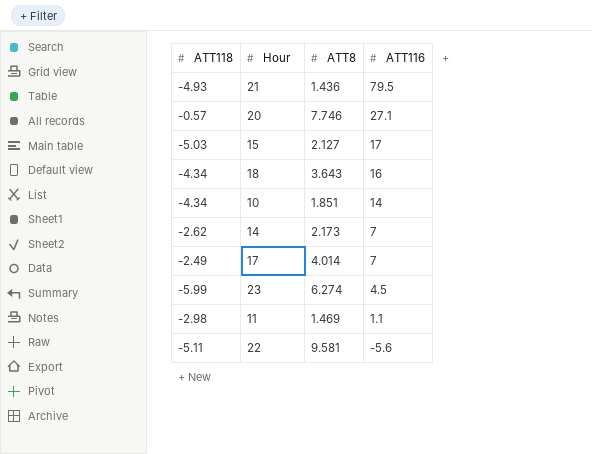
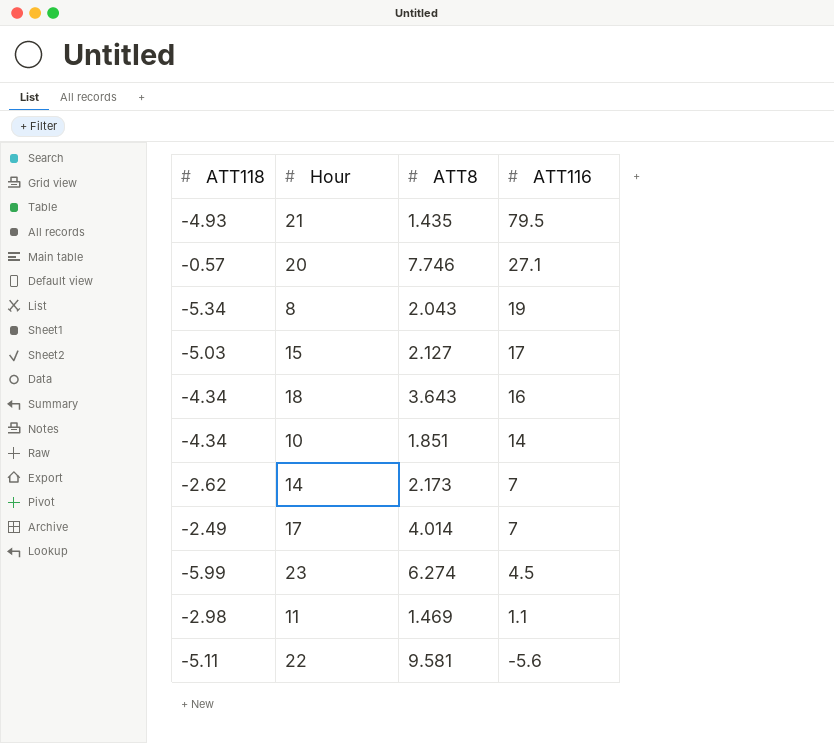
21 | ATT8: 1.436 -> 1.435
row 8: none -> -5.34 | 2.043 | 19

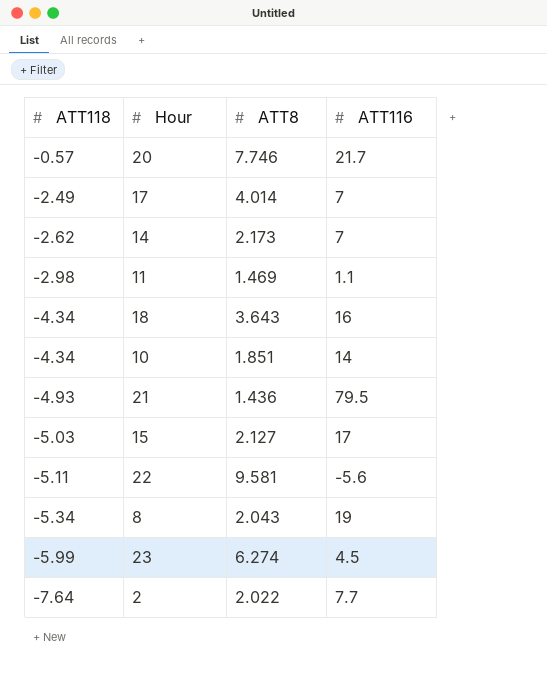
row order: ATT116 descending -> ATT118 descending
20 | ATT116: 27.1 -> 21.7
21 | ATT8: 1.435 -> 1.436
row 2: none -> -7.64 | 2.022 | 7.7

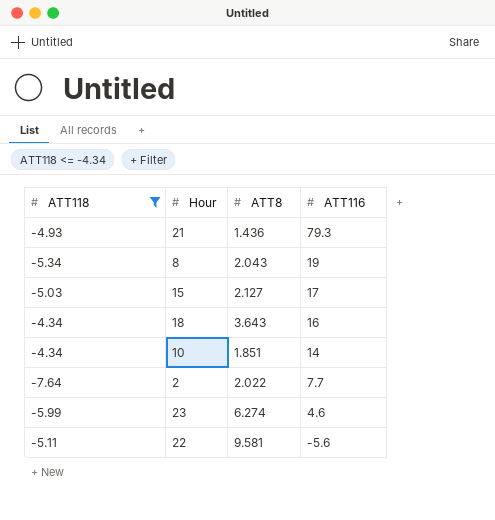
filter: none -> ATT118 <= -4.34
row order: ATT118 descending -> ATT116 descending
21 | ATT116: 79.5 -> 79.3
23 | ATT116: 4.5 -> 4.6

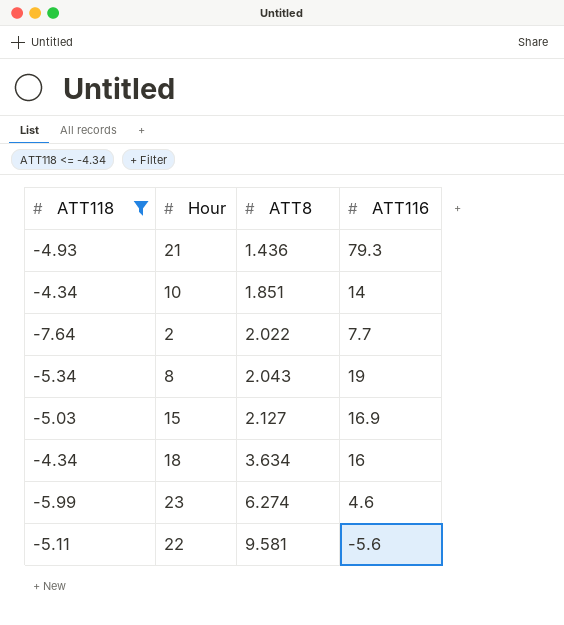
row order: ATT116 descending -> ATT8 ascending
15 | ATT116: 17 -> 16.9
18 | ATT8: 3.643 -> 3.634

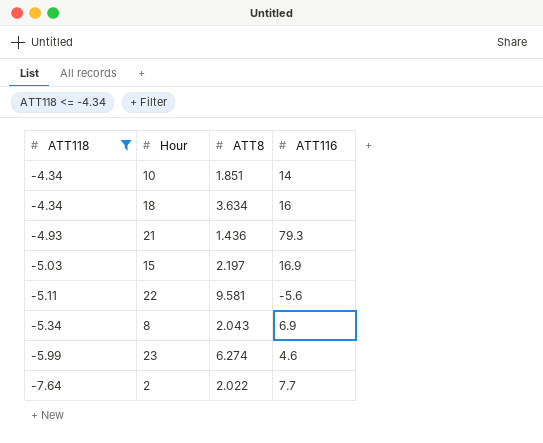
row order: ATT8 ascending -> ATT118 descending
15 | ATT8: 2.127 -> 2.197
8 | ATT116: 19 -> 6.9

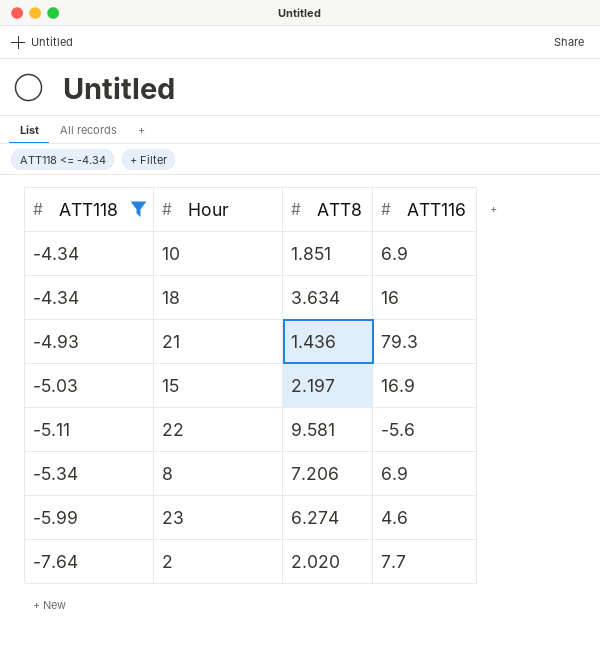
10 | ATT116: 14 -> 6.9
8 | ATT8: 2.043 -> 7.206
2 | ATT8: 2.022 -> 2.020

